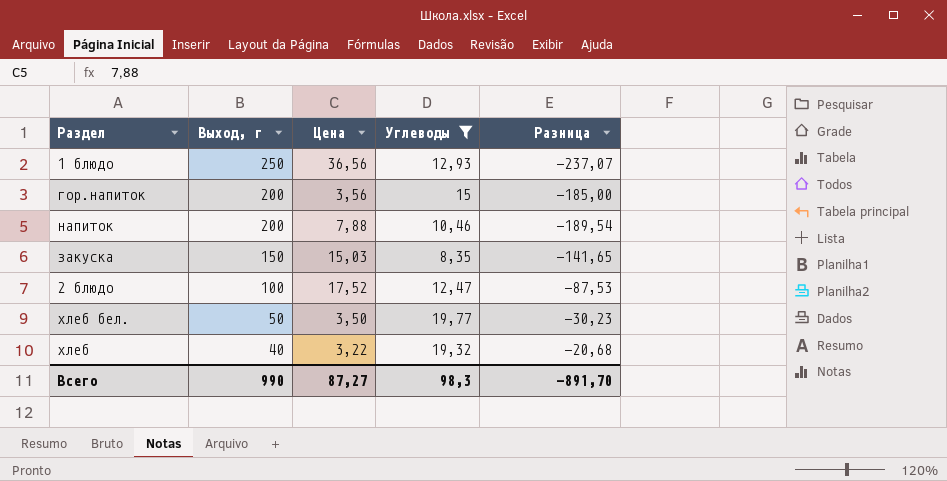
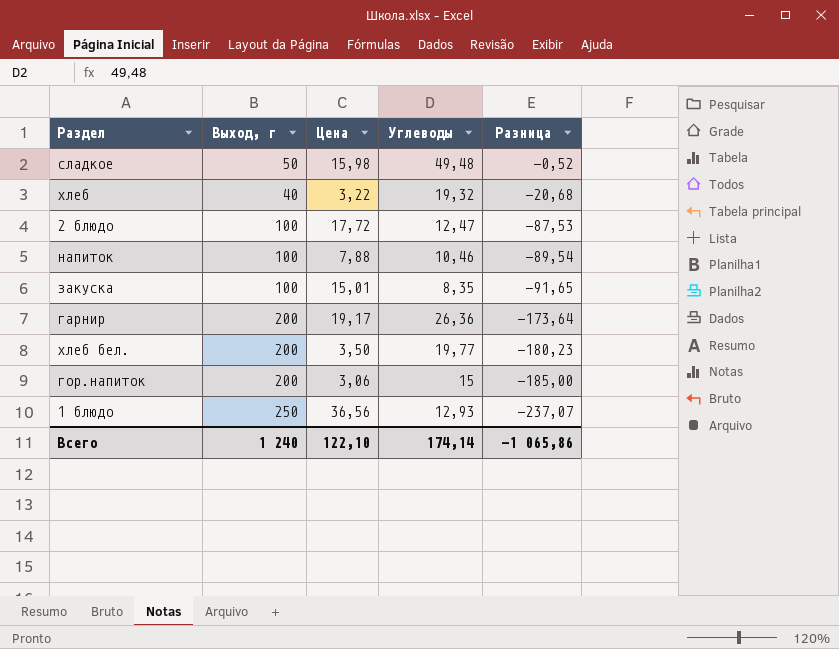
filter: Углеводы <= 19,77 -> none
row order: Выход, г descending -> Разница descending
2 блюдо | Цена: 17,52 -> 17,72
напиток | Выход, г: 200 -> 100
напиток | Разница: -189,54 -> -89,54
закуска | Выход, г: 150 -> 100
закуска | Цена: 15,03 -> 15,01
закуска | Разница: -141,65 -> -91,65
хлеб бел. | Выход, г: 50 -> 200
хлеб бел. | Разница: -30,23 -> -180,23
гор.напиток | Цена: 3,56 -> 3,06
Всего | Выход, г: 990 -> 1 240
Всего | Цена: 87,27 -> 122,10
Всего | Углеводы: 98,3 -> 174,14
Всего | Разница: -891,70 -> -1 065,86

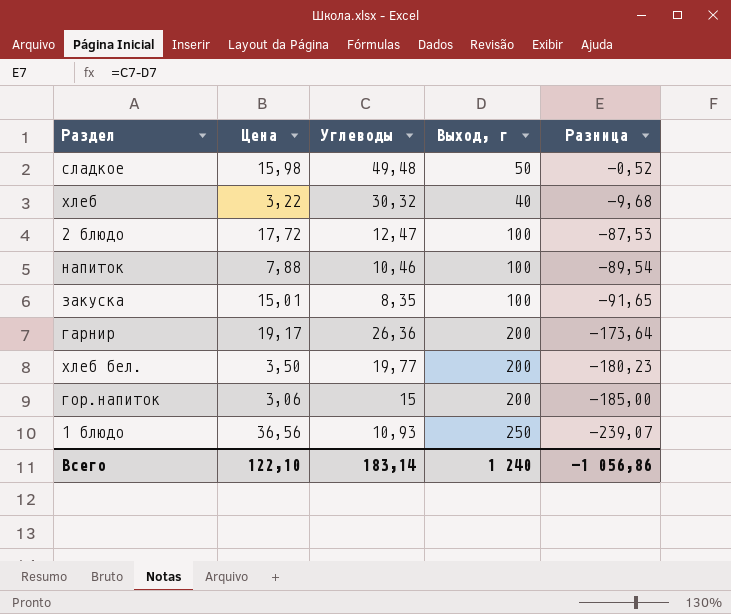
column Выход, г | position: 2 -> 4
хлеб | Углеводы: 19,32 -> 30,32
хлеб | Разница: -20,68 -> -9,68
1 блюдо | Углеводы: 12,93 -> 10,93
1 блюдо | Разница: -237,07 -> -239,07
Всего | Углеводы: 174,14 -> 183,14
Всего | Разница: -1 065,86 -> -1 056,86

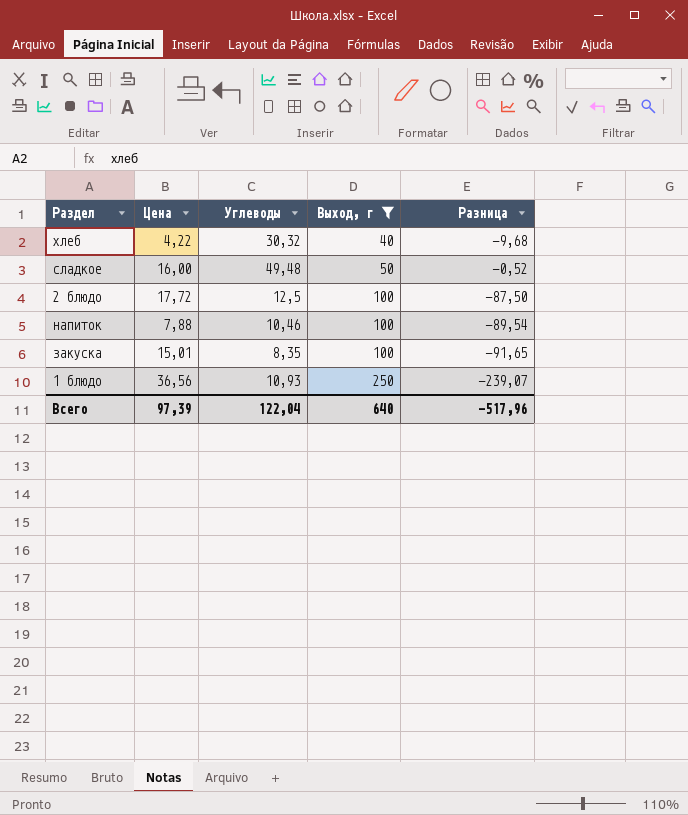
filter: none -> Выход, г != 200
row order: Разница descending -> Выход, г ascending
хлеб | Цена: 3,22 -> 4,22
сладкое | Цена: 15,98 -> 16,00
2 блюдо | Углеводы: 12,47 -> 12,5
2 блюдо | Разница: -87,53 -> -87,50
Всего | Цена: 122,10 -> 97,39
Всего | Углеводы: 183,14 -> 122,04
Всего | Выход, г: 1 240 -> 640
Всего | Разница: -1 056,86 -> -517,96

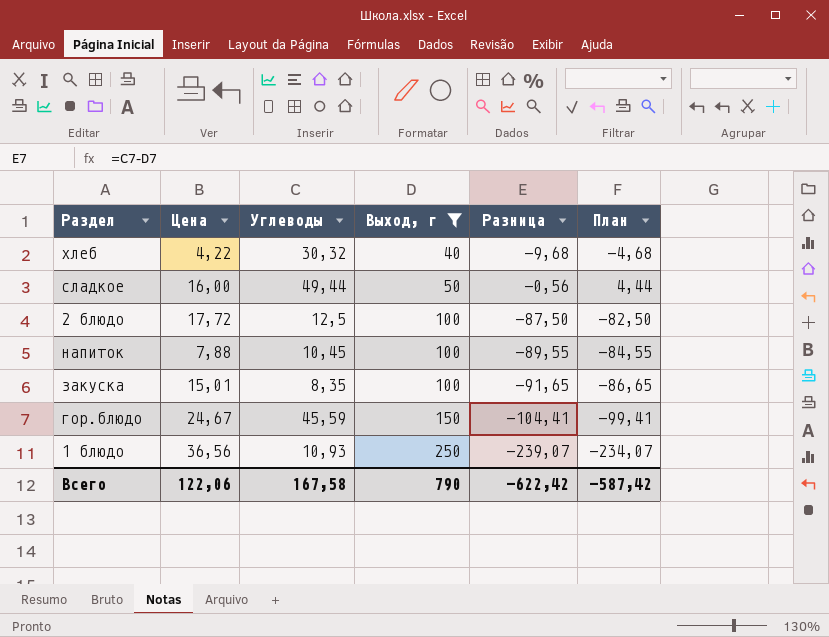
column План | formula: none -> [Разница] + 5
сладкое | Углеводы: 49,48 -> 49,44
сладкое | Разница: -0,52 -> -0,56
напиток | Углеводы: 10,46 -> 10,45
напиток | Разница: -89,54 -> -89,55
row гор.блюдо: none -> 24,67 | 45,59 | 150 | -104,41 | -99,41
Всего | Цена: 97,39 -> 122,06
Всего | Углеводы: 122,04 -> 167,58
Всего | Выход, г: 640 -> 790
Всего | Разница: -517,96 -> -622,42

